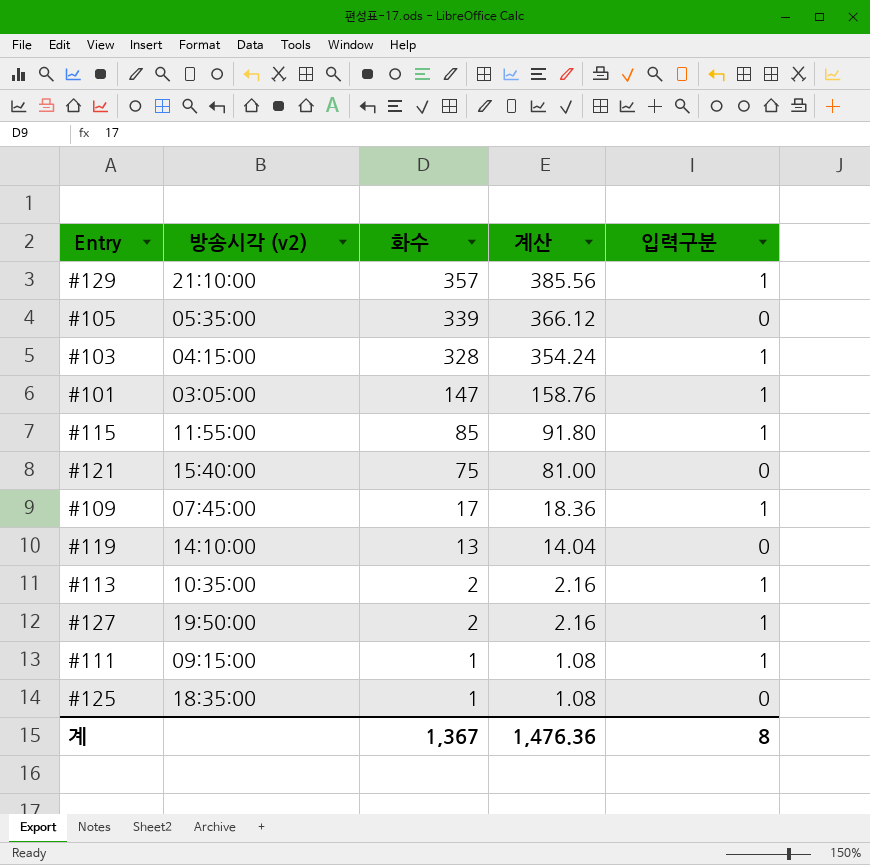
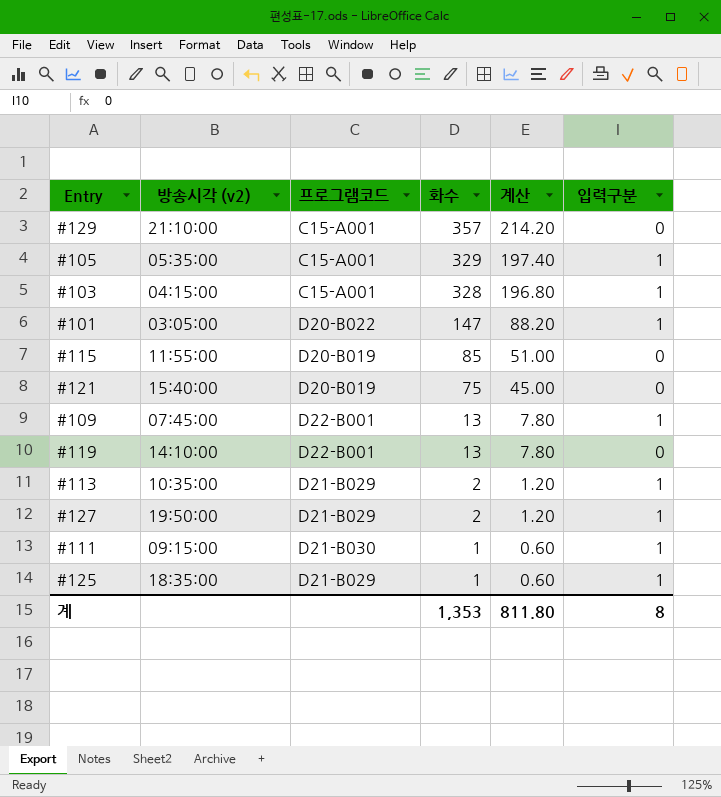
column 프로그램코드 | position: none -> 3
column 계산 | formula: [화수] * 1.08 -> [화수] * 0.6
#129 | 입력구분: 1 -> 0
#105 | 화수: 339 -> 329
#105 | 입력구분: 0 -> 1
#115 | 입력구분: 1 -> 0
#109 | 화수: 17 -> 13
#125 | 입력구분: 0 -> 1
계 | 화수: 1,367 -> 1,353
계 | 계산: 1,476.36 -> 811.80

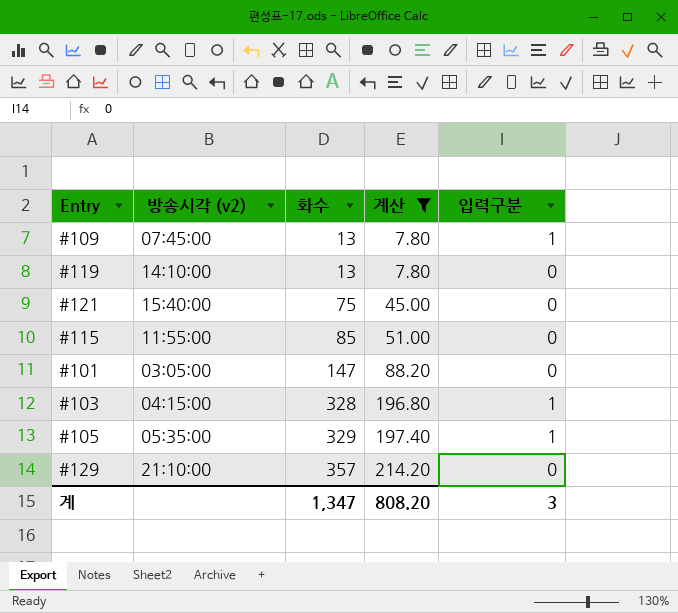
filter: none -> 계산 >= 7.80
row order: 화수 descending -> 화수 ascending
column 프로그램코드 | position: 3 -> none
#101 | 입력구분: 1 -> 0
계 | 화수: 1,353 -> 1,347
계 | 계산: 811.80 -> 808.20
계 | 입력구분: 8 -> 3

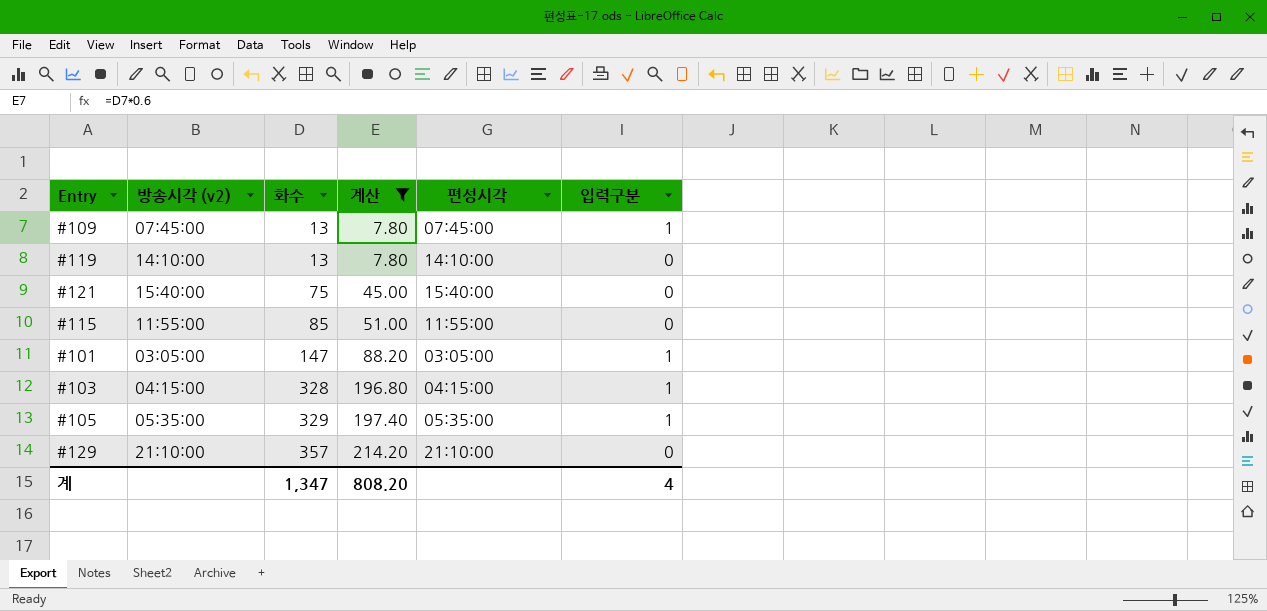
column 편성시각 | position: none -> 5
#101 | 입력구분: 0 -> 1
계 | 입력구분: 3 -> 4

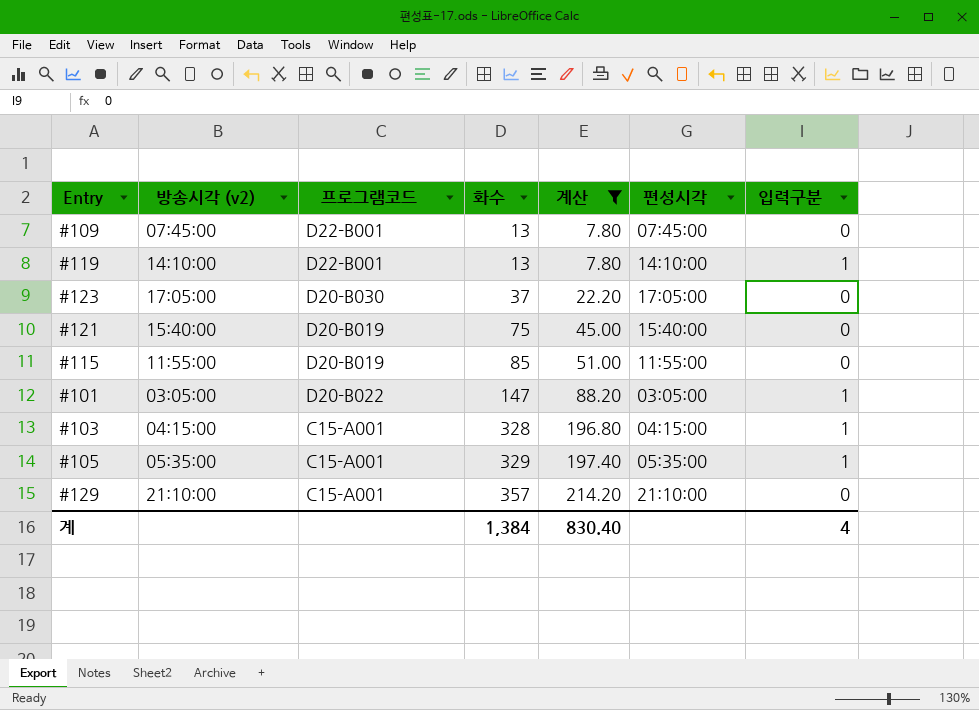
column 프로그램코드 | position: none -> 3
#109 | 입력구분: 1 -> 0
#119 | 입력구분: 0 -> 1
row #123: none -> 17:05:00 | D20-B030 | 37 | 22.20 | 17:05:00 | 0
계 | 화수: 1,347 -> 1,384
계 | 계산: 808.20 -> 830.40

